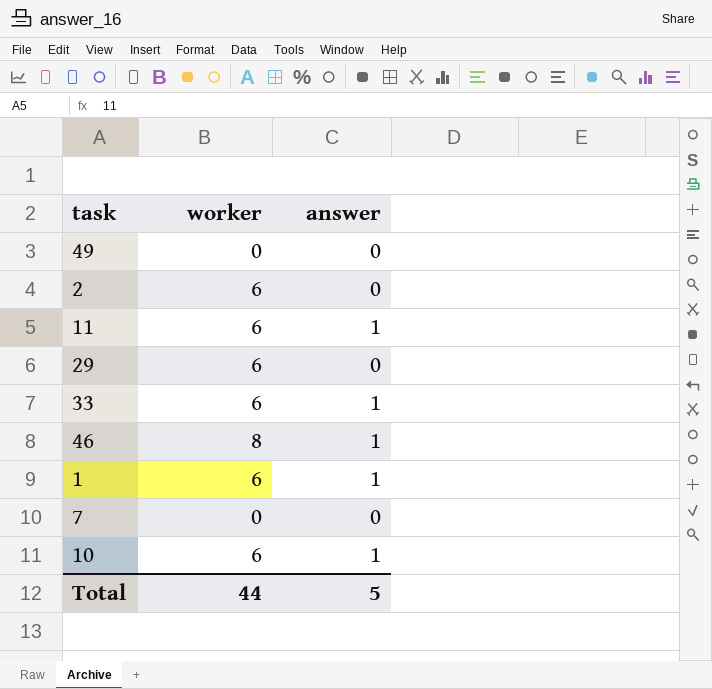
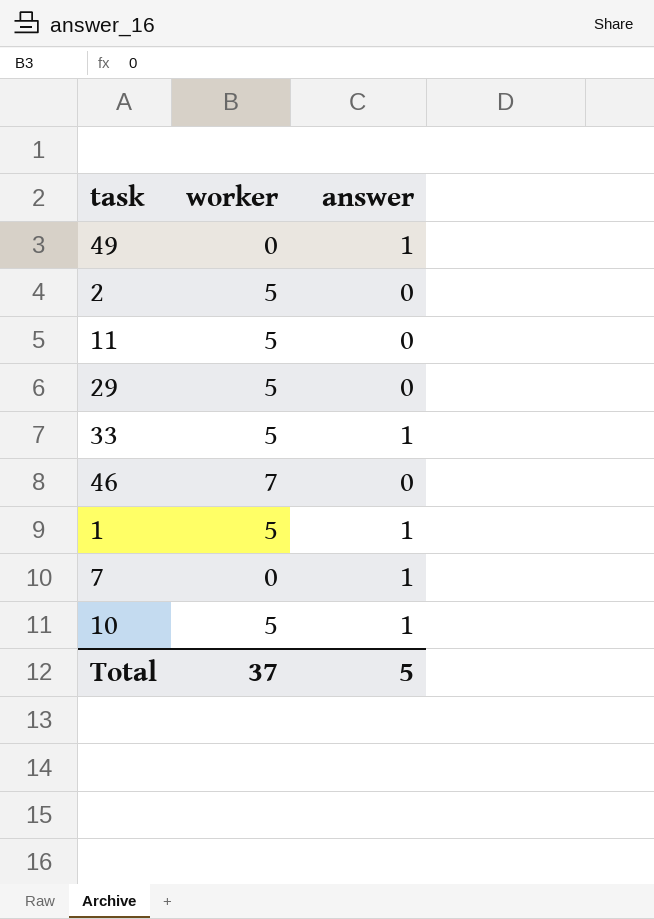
49 | answer: 0 -> 1
2 | worker: 6 -> 5
11 | worker: 6 -> 5
11 | answer: 1 -> 0
29 | worker: 6 -> 5
33 | worker: 6 -> 5
46 | worker: 8 -> 7
46 | answer: 1 -> 0
1 | worker: 6 -> 5
7 | answer: 0 -> 1
10 | worker: 6 -> 5
Total | worker: 44 -> 37

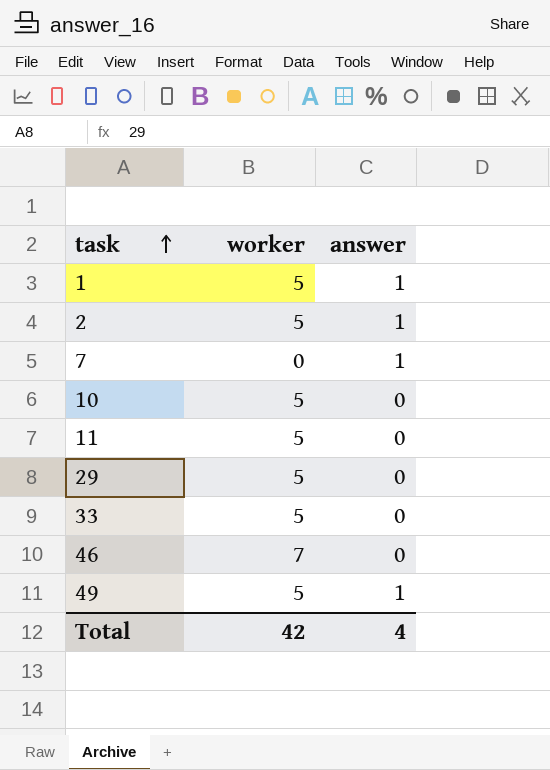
row order: none -> task ascending
2 | answer: 0 -> 1
10 | answer: 1 -> 0
33 | answer: 1 -> 0
49 | worker: 0 -> 5
Total | worker: 37 -> 42
Total | answer: 5 -> 4

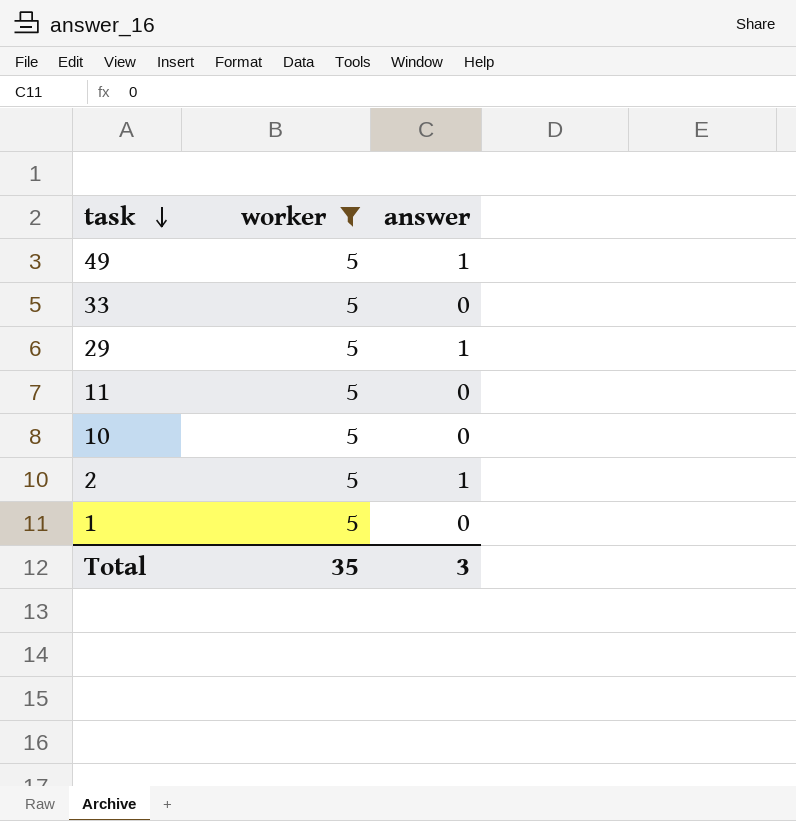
filter: none -> worker = 5
row order: task ascending -> task descending
29 | answer: 0 -> 1
1 | answer: 1 -> 0
Total | worker: 42 -> 35
Total | answer: 4 -> 3

